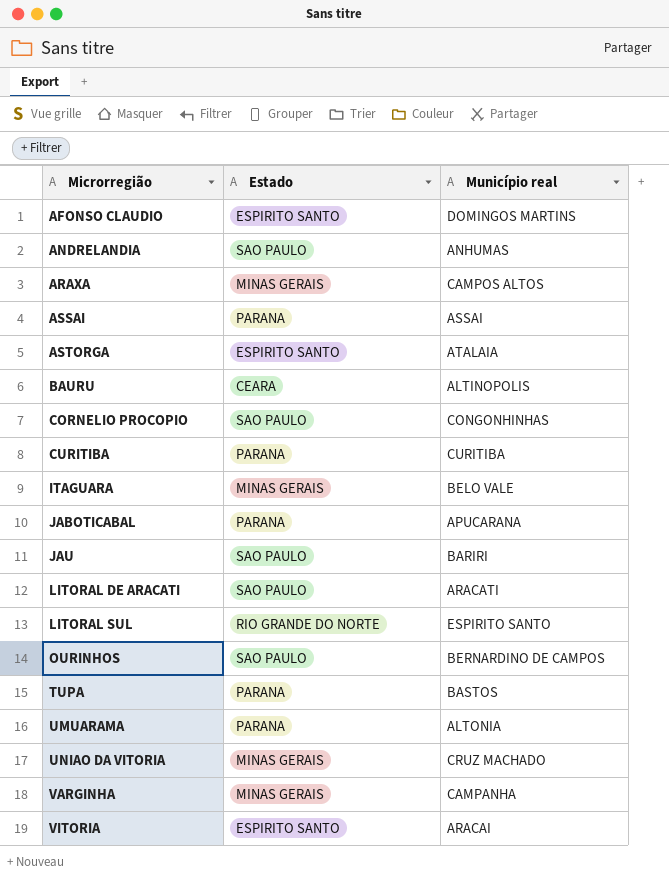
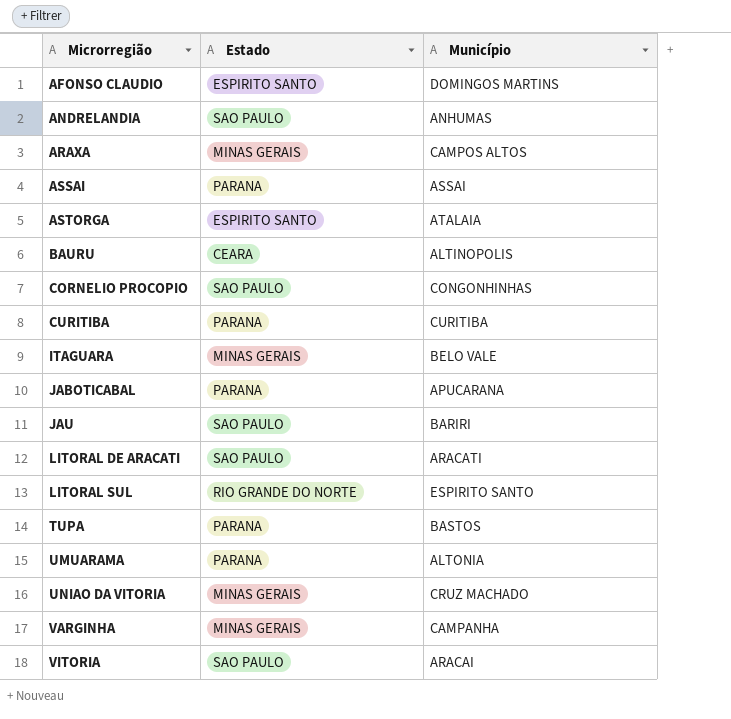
column name: Município real -> Município
row OURINHOS: SAO PAULO | BERNARDINO DE CAMPOS -> none
VITORIA | Estado: ESPIRITO SANTO -> SAO PAULO

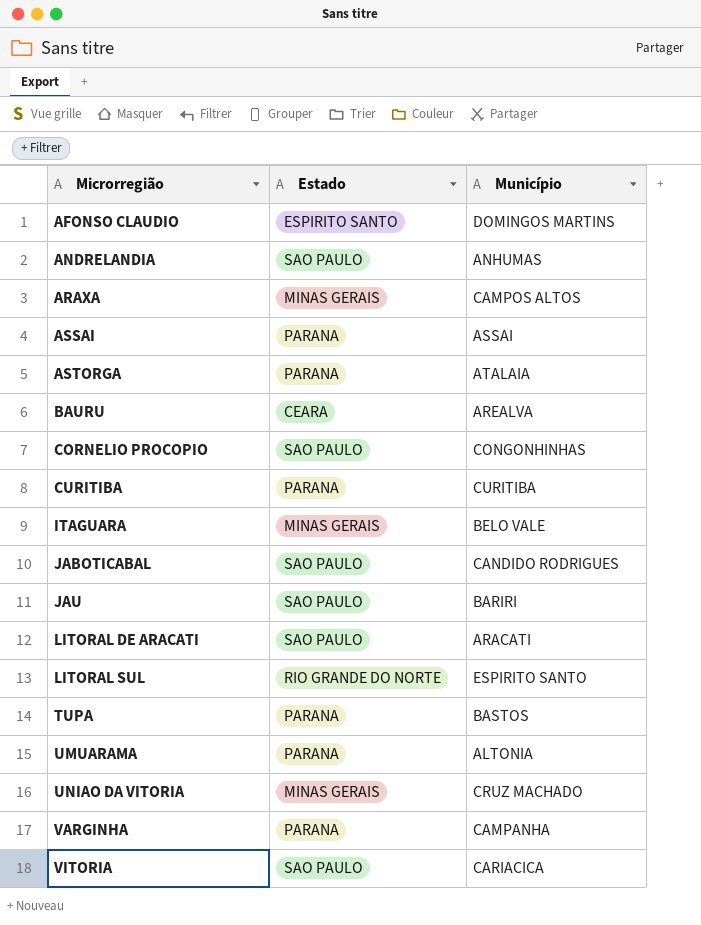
ASTORGA | Estado: ESPIRITO SANTO -> PARANA
BAURU | Município: ALTINOPOLIS -> AREALVA
JABOTICABAL | Estado: PARANA -> SAO PAULO
JABOTICABAL | Município: APUCARANA -> CANDIDO RODRIGUES
VARGINHA | Estado: MINAS GERAIS -> PARANA
VITORIA | Município: ARACAI -> CARIACICA

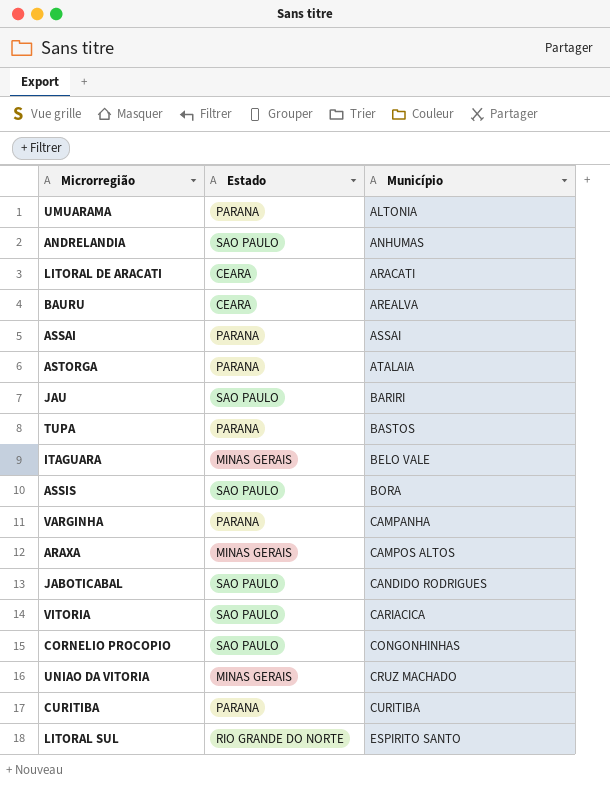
row order: Microrregião ascending -> Município ascending
row AFONSO CLAUDIO: ESPIRITO SANTO | DOMINGOS MARTINS -> none
LITORAL DE ARACATI | Estado: SAO PAULO -> CEARA
row ASSIS: none -> SAO PAULO | BORA

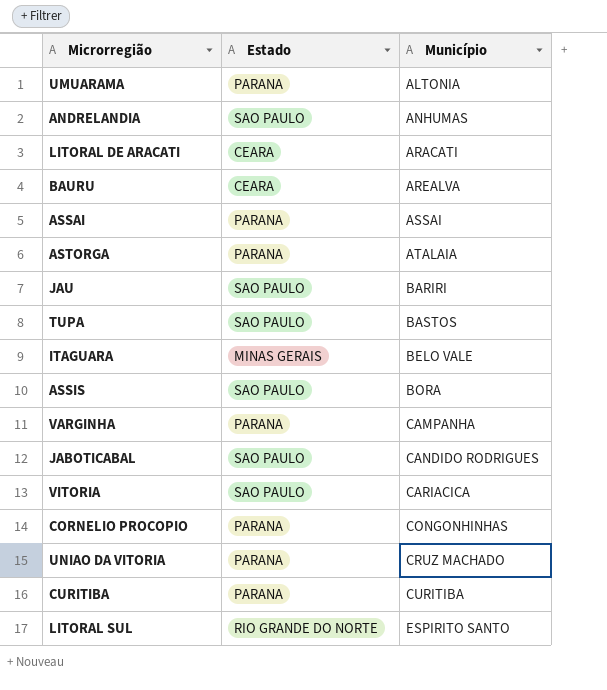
row ARAXA: MINAS GERAIS | CAMPOS ALTOS -> none
TUPA | Estado: PARANA -> SAO PAULO
CORNELIO PROCOPIO | Estado: SAO PAULO -> PARANA
UNIAO DA VITORIA | Estado: MINAS GERAIS -> PARANA

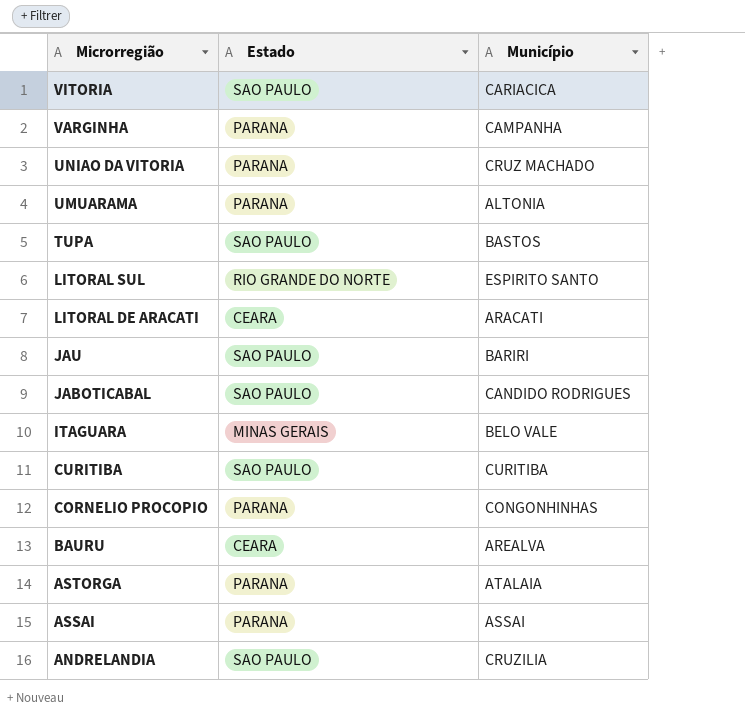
row order: Município ascending -> Microrregião descending
row ASSIS: SAO PAULO | BORA -> none
CURITIBA | Estado: PARANA -> SAO PAULO
ANDRELANDIA | Município: ANHUMAS -> CRUZILIA

